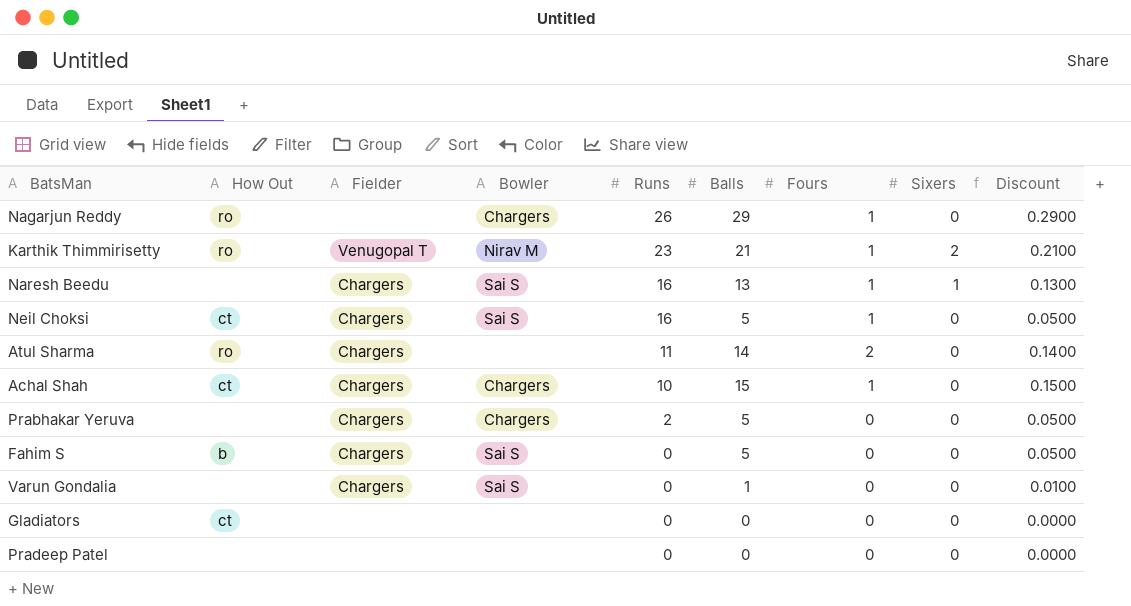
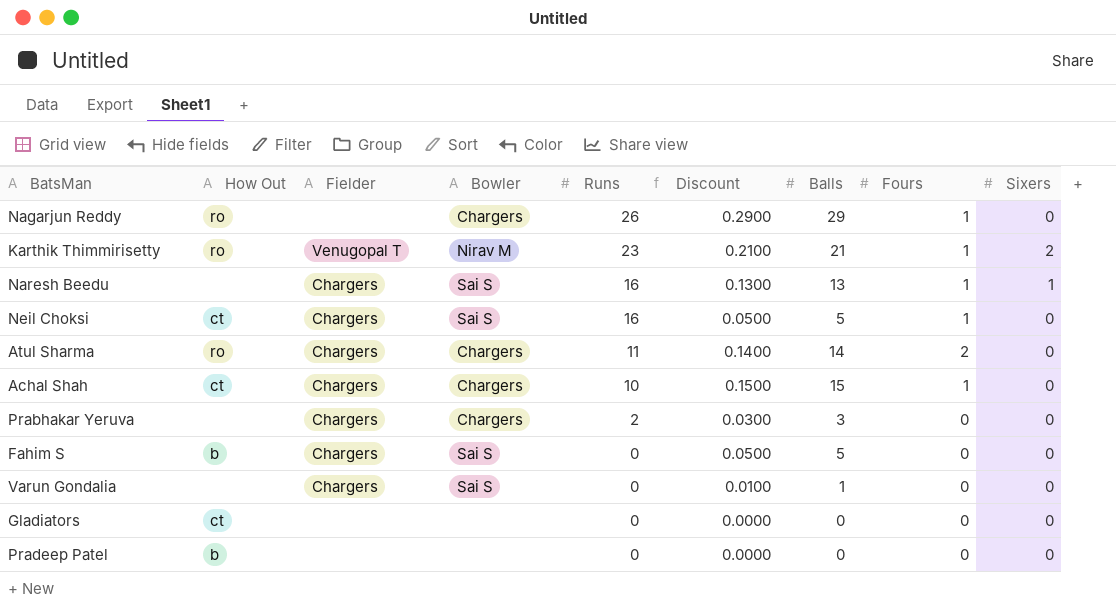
column Discount | position: 9 -> 6
Atul Sharma | Bowler: none -> Chargers
Prabhakar Yeruva | Discount: 0.0500 -> 0.0300
Prabhakar Yeruva | Balls: 5 -> 3
Pradeep Patel | How Out: none -> b

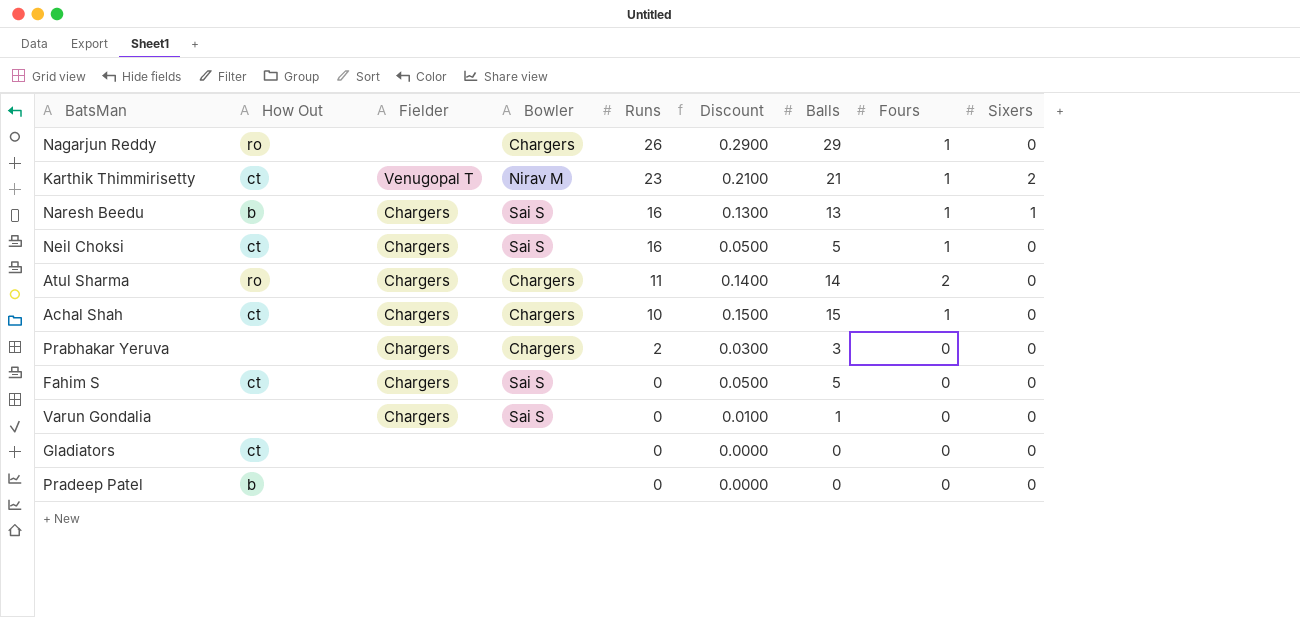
Karthik Thimmirisetty | How Out: ro -> ct
Naresh Beedu | How Out: none -> b
Fahim S | How Out: b -> ct

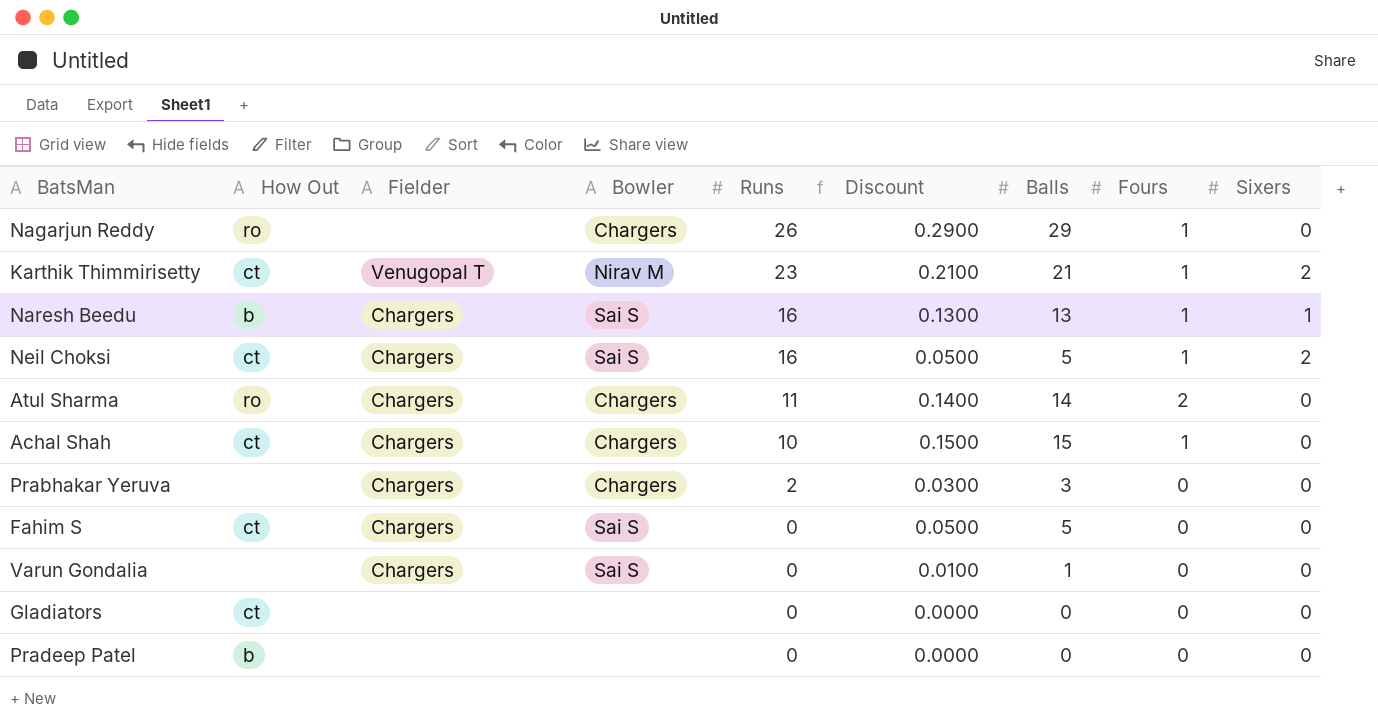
Neil Choksi | Sixers: 0 -> 2

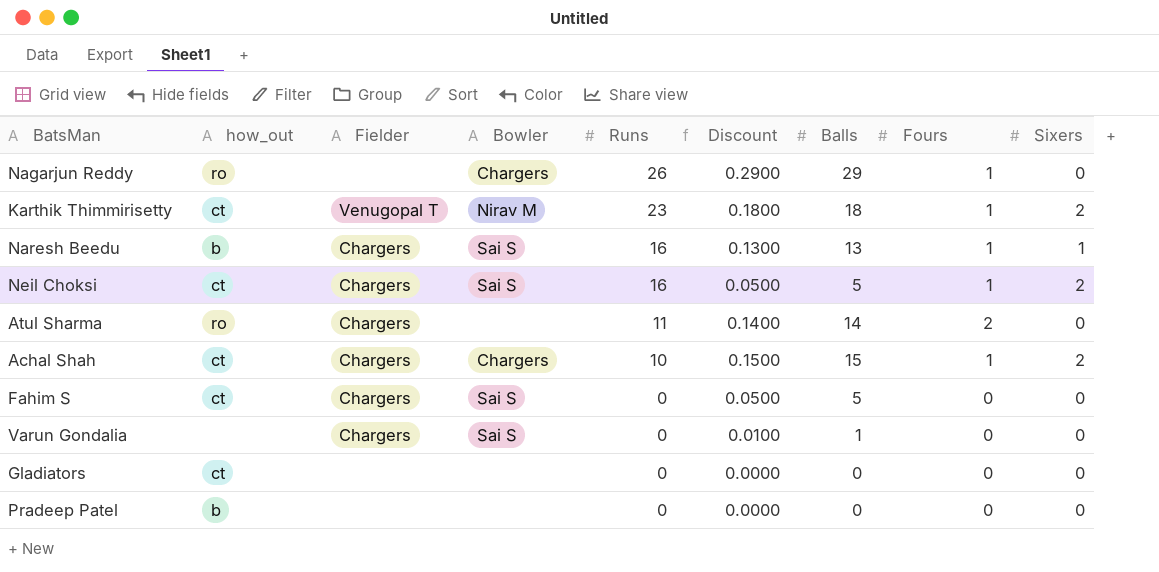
column name: How Out -> how_out
row Prabhakar Yeruva: none | Chargers | Chargers | 2 | 0.0300 | 3 | 0 | 0 -> none
Karthik Thimmirisetty | Discount: 0.2100 -> 0.1800
Karthik Thimmirisetty | Balls: 21 -> 18
Atul Sharma | Bowler: Chargers -> none
Achal Shah | Sixers: 0 -> 2

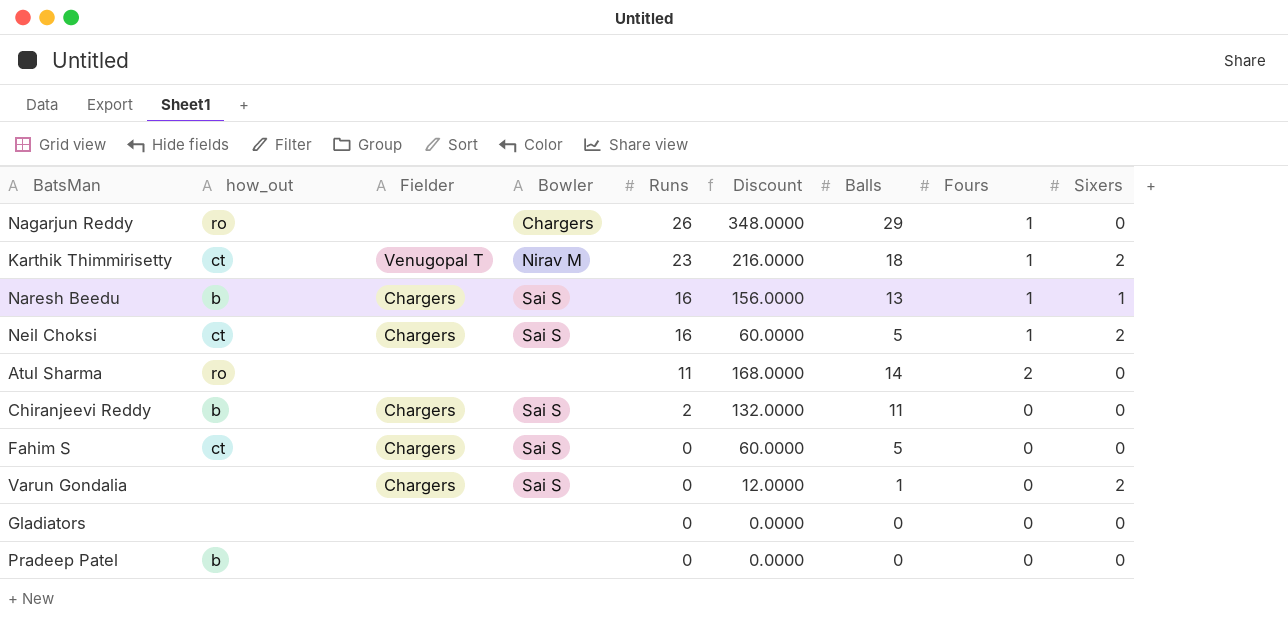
column Discount | formula: [Balls] * 0.01 -> [Balls] * 12
row Achal Shah: ct | Chargers | Chargers | 10 | 0.1500 | 15 | 1 | 2 -> none
Atul Sharma | Fielder: Chargers -> none
row Chiranjeevi Reddy: none -> b | Chargers | Sai S | 2 | 132.0000 | 11 | 0 | 0
Varun Gondalia | Sixers: 0 -> 2
Gladiators | how_out: ct -> none

